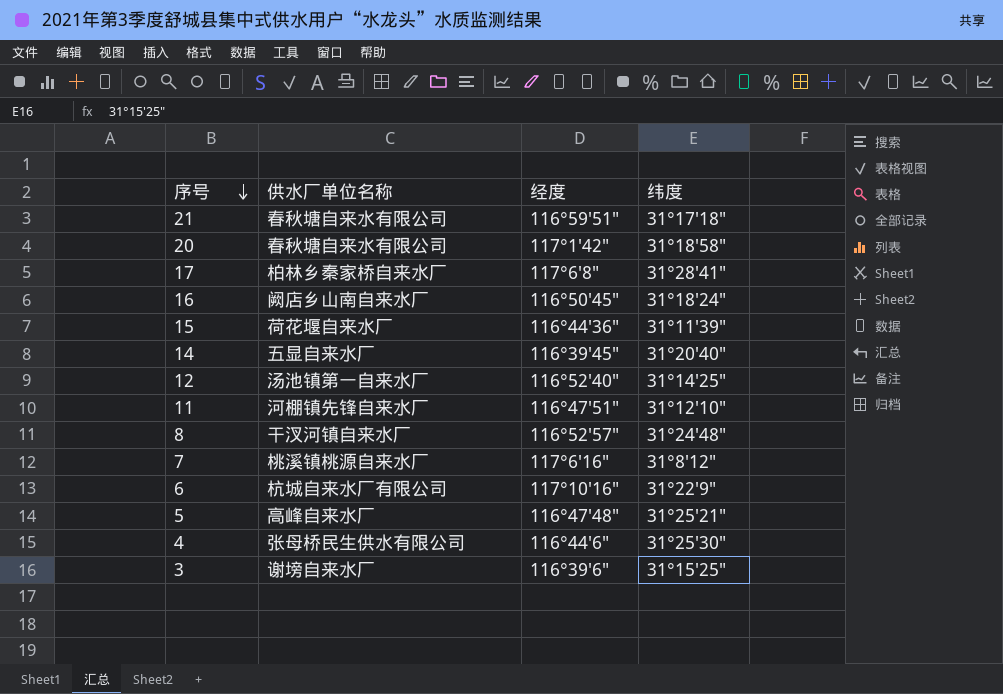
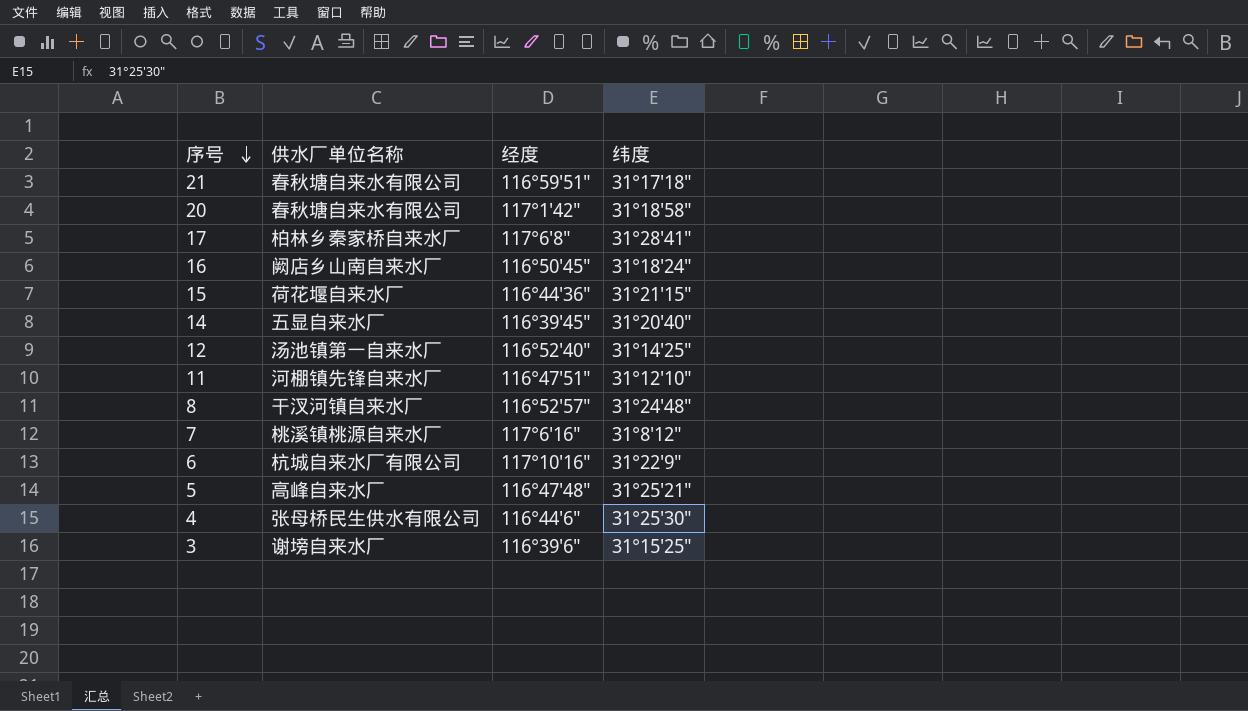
15 | 纬度: 31°11'39" -> 31°21'15"

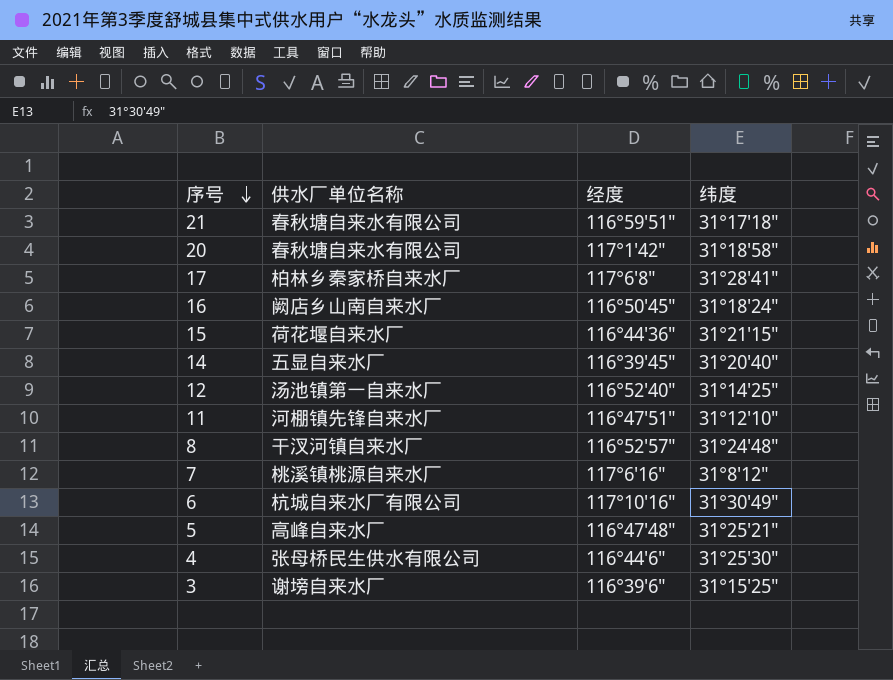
6 | 纬度: 31°22'9" -> 31°30'49"

